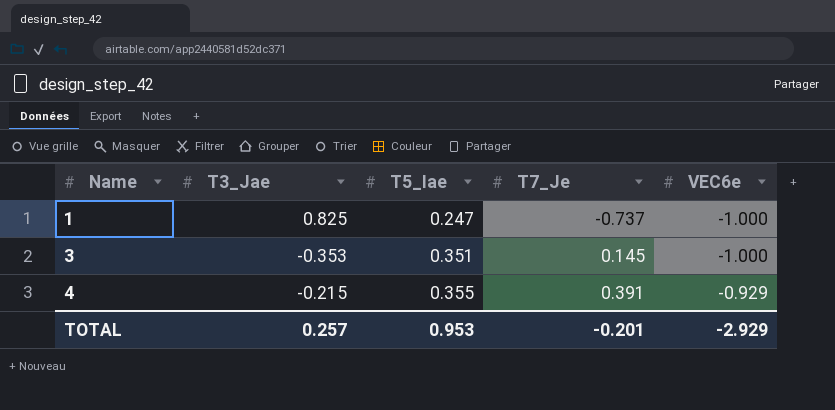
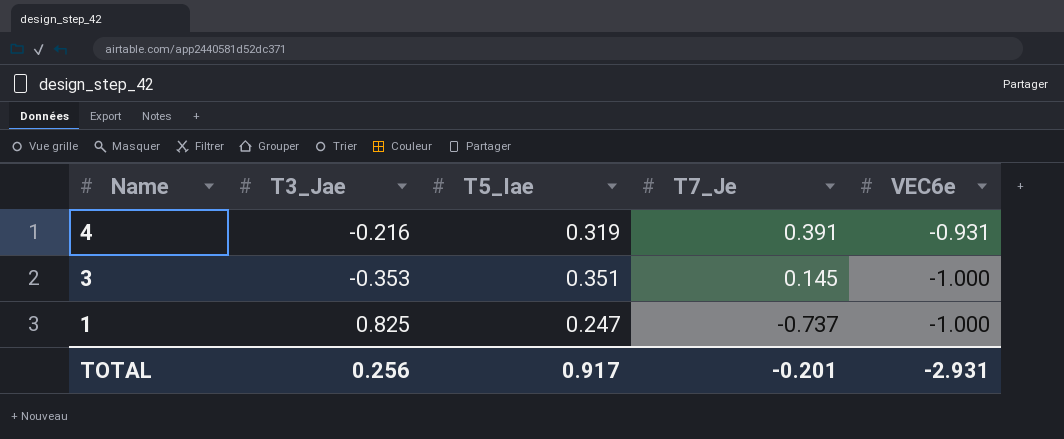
row order: Name ascending -> Name descending
4 | T3_Jae: -0.215 -> -0.216
4 | T5_Iae: 0.355 -> 0.319
4 | VEC6e: -0.929 -> -0.931
TOTAL | T3_Jae: 0.257 -> 0.256
TOTAL | T5_Iae: 0.953 -> 0.917
TOTAL | VEC6e: -2.929 -> -2.931

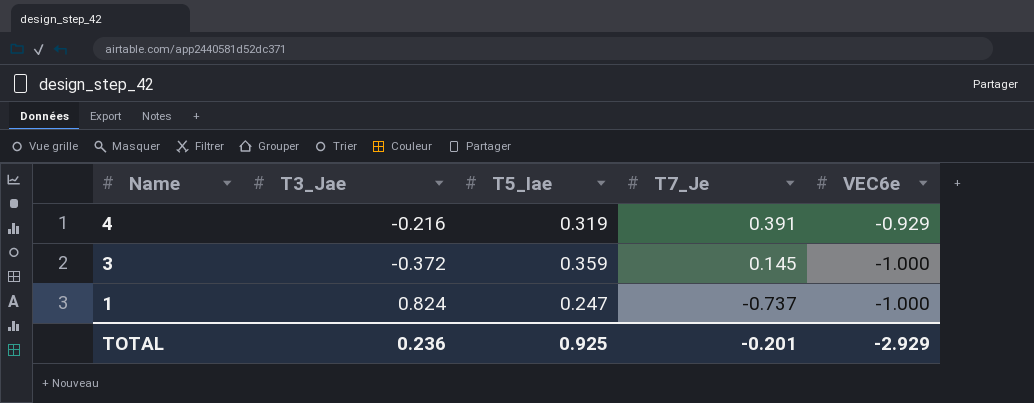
4 | VEC6e: -0.931 -> -0.929
3 | T3_Jae: -0.353 -> -0.372
3 | T5_Iae: 0.351 -> 0.359
1 | T3_Jae: 0.825 -> 0.824
TOTAL | T3_Jae: 0.256 -> 0.236
TOTAL | T5_Iae: 0.917 -> 0.925
TOTAL | VEC6e: -2.931 -> -2.929

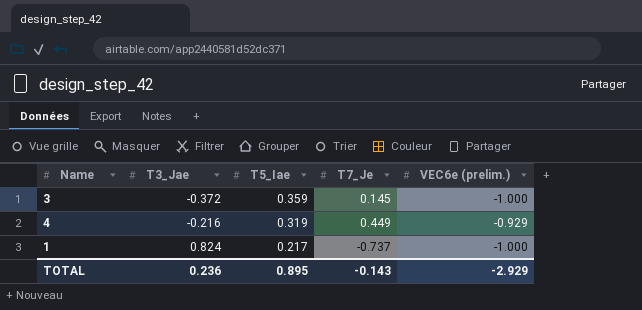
row order: Name descending -> T3_Jae ascending
column name: VEC6e -> VEC6e (prelim.)
4 | T7_Je: 0.391 -> 0.449
1 | T5_Iae: 0.247 -> 0.217
TOTAL | T5_Iae: 0.925 -> 0.895
TOTAL | T7_Je: -0.201 -> -0.143

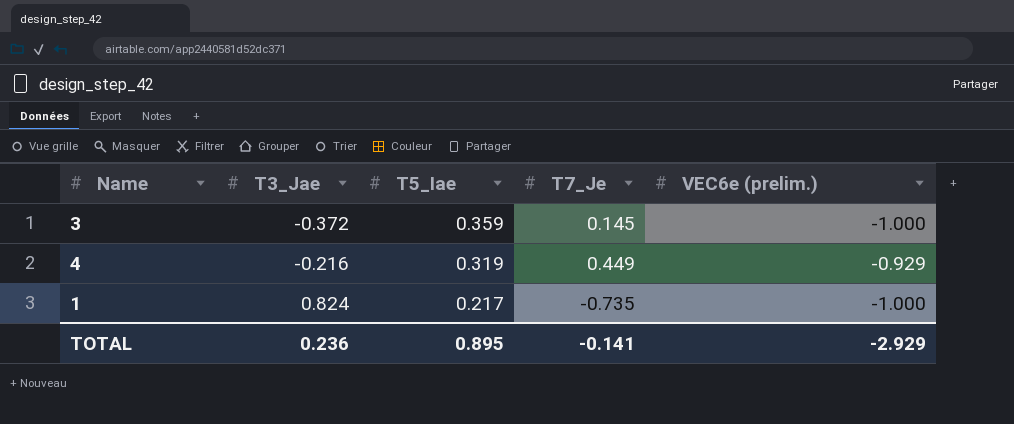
1 | T7_Je: -0.737 -> -0.735
TOTAL | T7_Je: -0.143 -> -0.141

